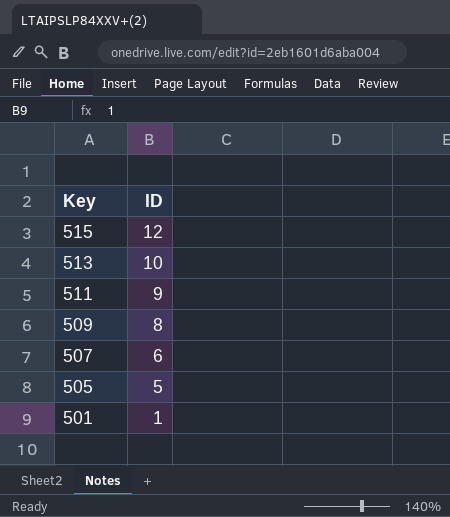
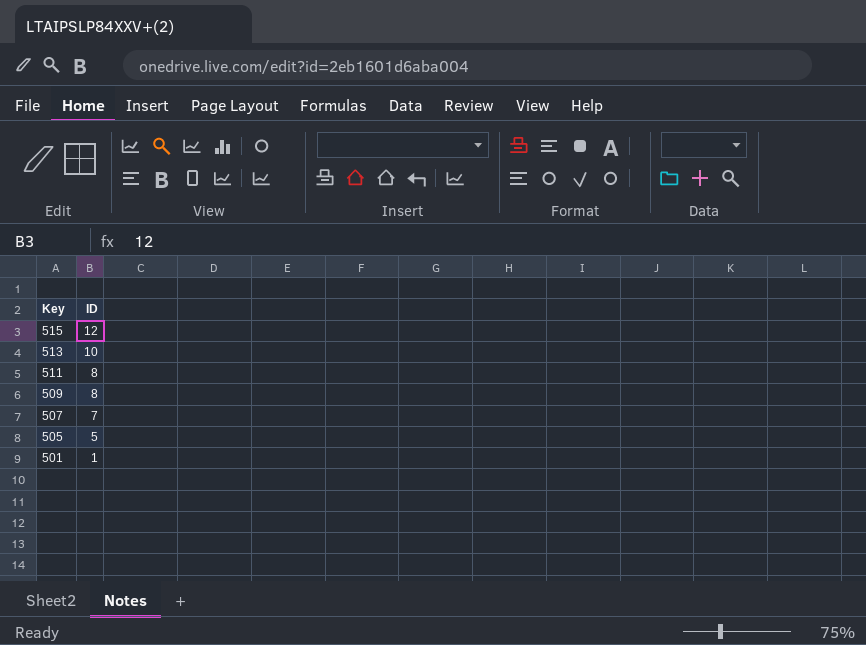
511 | ID: 9 -> 8
507 | ID: 6 -> 7

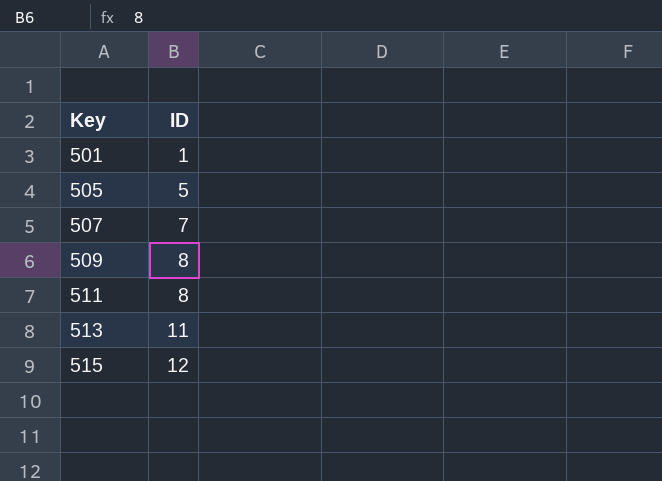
row order: Key descending -> Key ascending
513 | ID: 10 -> 11

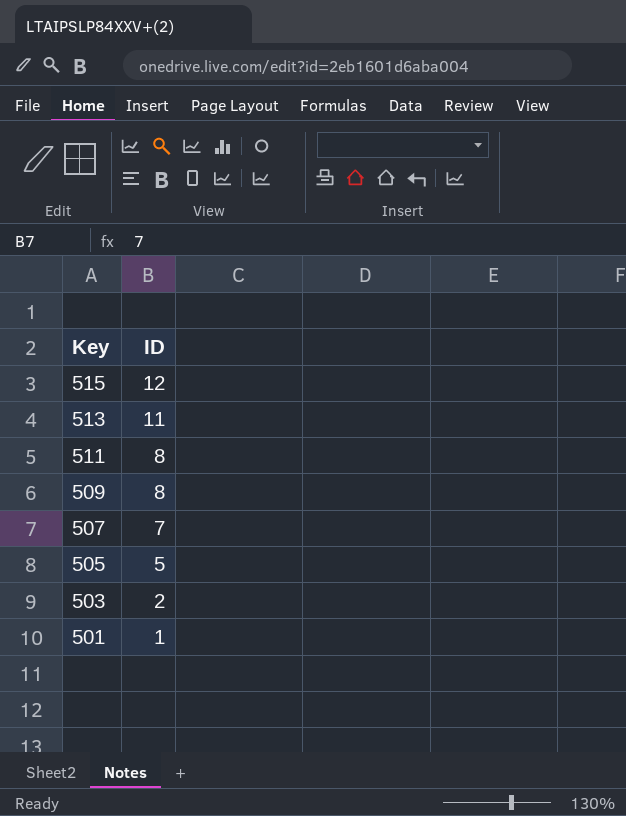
row order: Key ascending -> Key descending
row 503: none -> 2

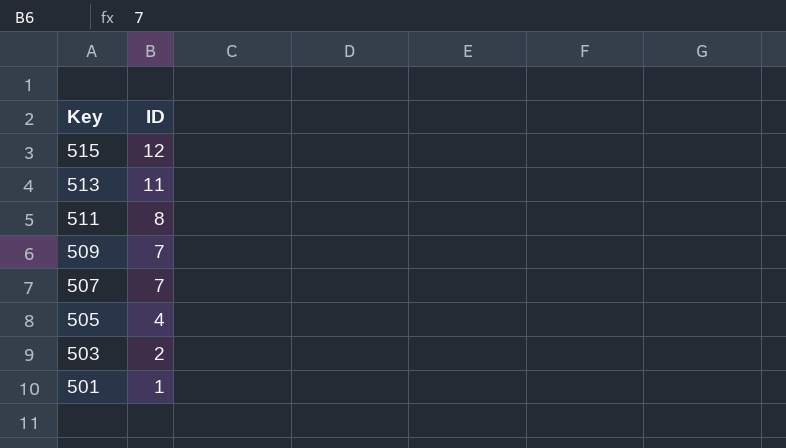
509 | ID: 8 -> 7
505 | ID: 5 -> 4

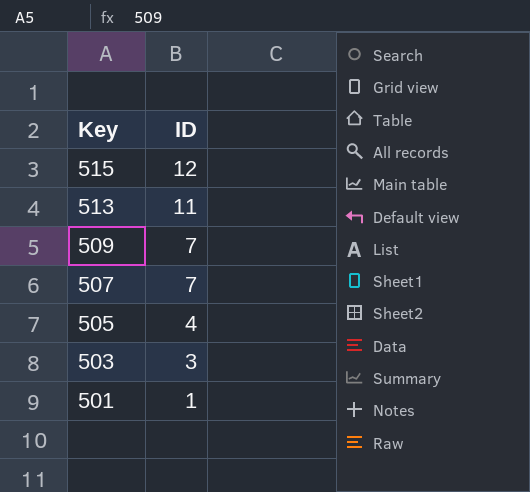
row 511: 8 -> none
503 | ID: 2 -> 3

